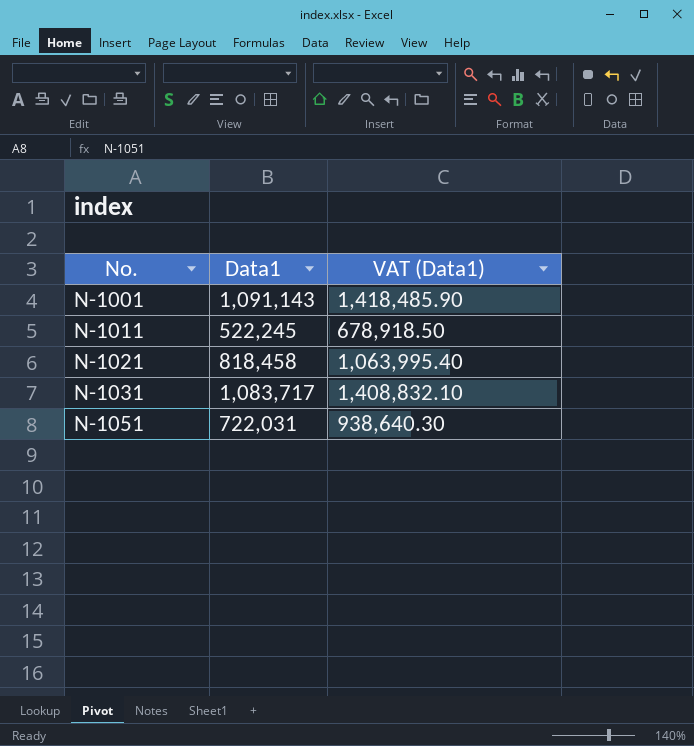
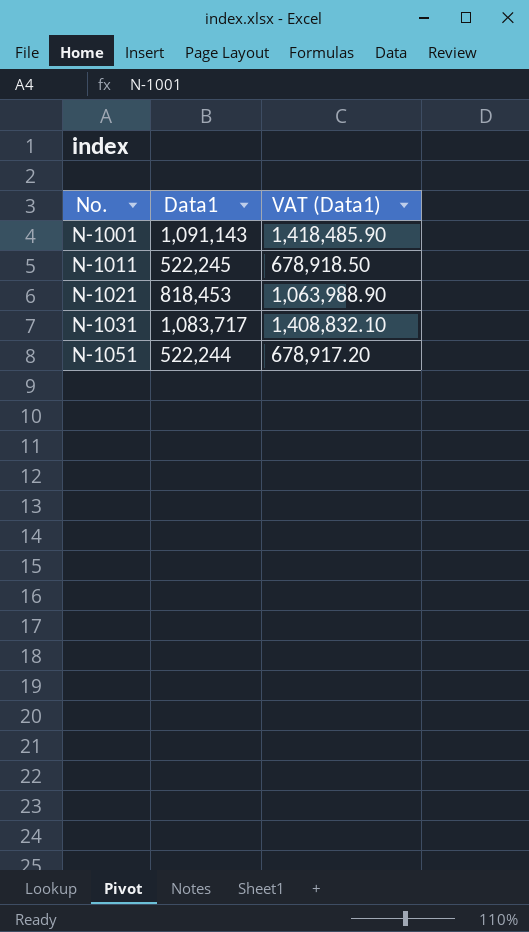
N-1021 | Data1: 818,458 -> 818,453
N-1021 | VAT (Data1): 1,063,995.40 -> 1,063,988.90
N-1051 | Data1: 722,031 -> 522,244
N-1051 | VAT (Data1): 938,640.30 -> 678,917.20

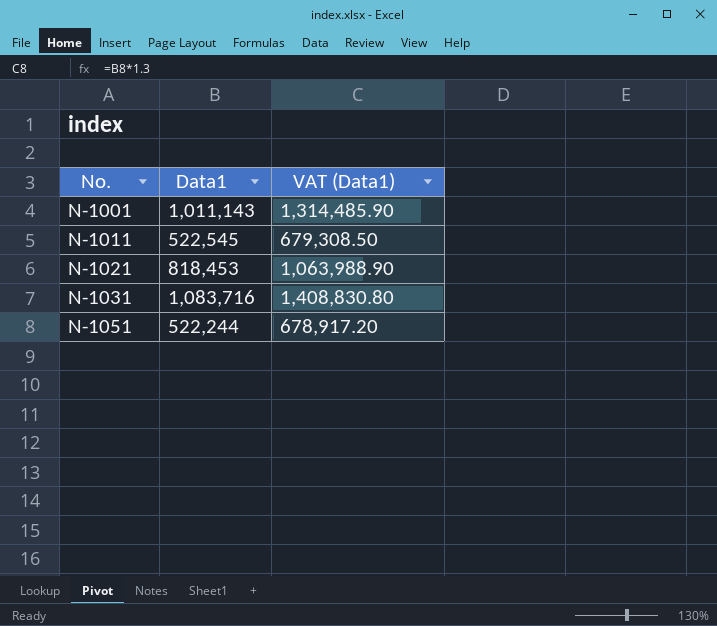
N-1001 | Data1: 1,091,143 -> 1,011,143
N-1001 | VAT (Data1): 1,418,485.90 -> 1,314,485.90
N-1011 | Data1: 522,245 -> 522,545
N-1011 | VAT (Data1): 678,918.50 -> 679,308.50
N-1031 | Data1: 1,083,717 -> 1,083,716
N-1031 | VAT (Data1): 1,408,832.10 -> 1,408,830.80

